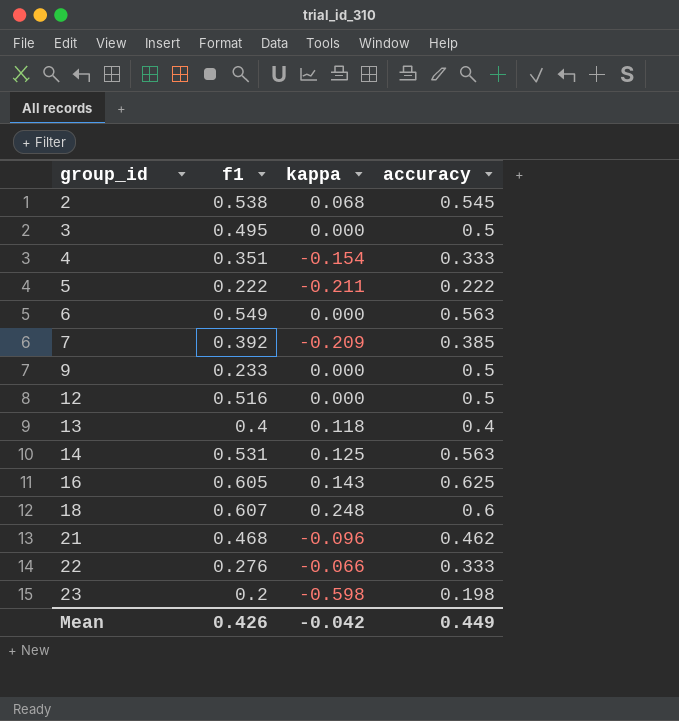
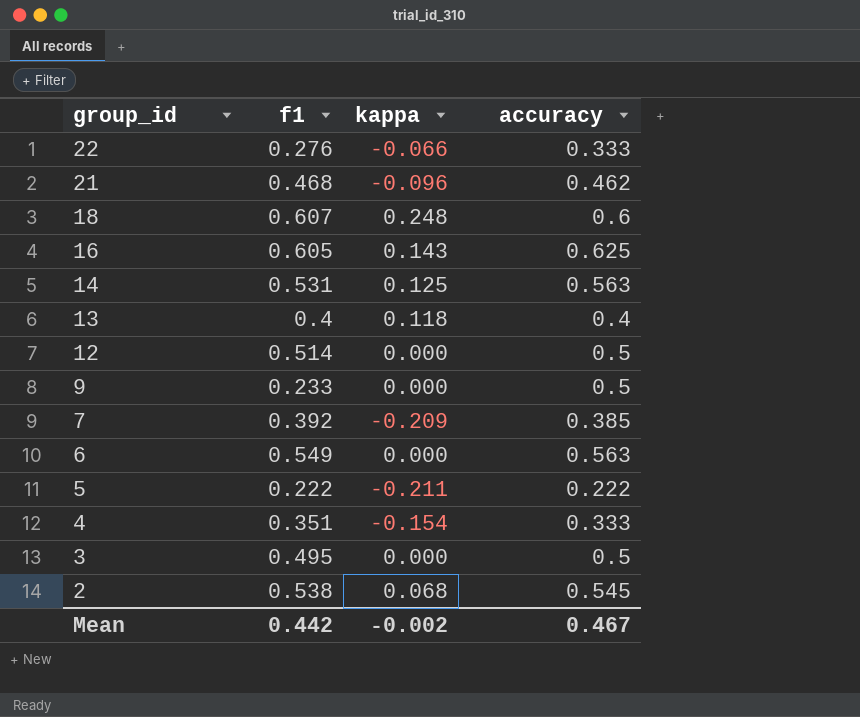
row order: group_id ascending -> group_id descending
row 23: 0.2 | -0.598 | 0.198 -> none
12 | f1: 0.516 -> 0.514
Mean | f1: 0.426 -> 0.442
Mean | kappa: -0.042 -> -0.002
Mean | accuracy: 0.449 -> 0.467

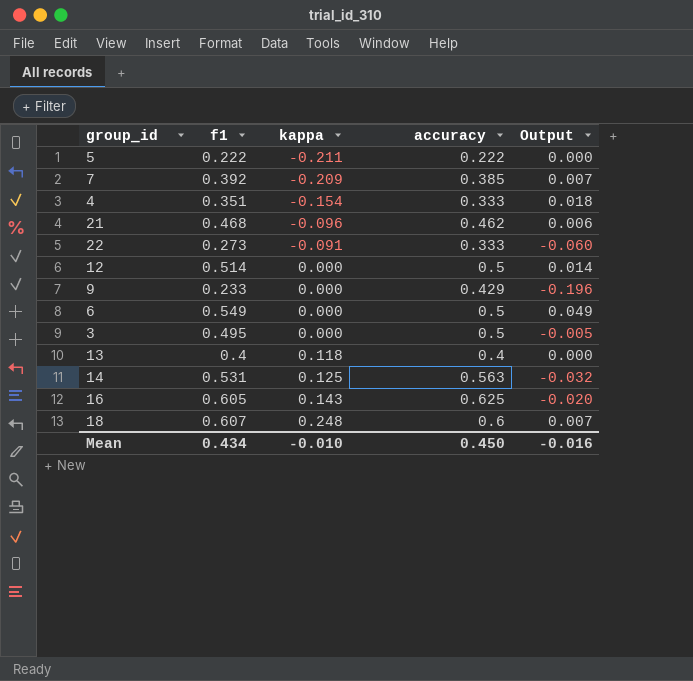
row order: group_id descending -> kappa ascending
column Output | formula: none -> [f1] - [accuracy]
row 2: 0.538 | 0.068 | 0.545 -> none
22 | f1: 0.276 -> 0.273
22 | kappa: -0.066 -> -0.091
9 | accuracy: 0.5 -> 0.429
6 | accuracy: 0.563 -> 0.5
Mean | f1: 0.442 -> 0.434
Mean | kappa: -0.002 -> -0.010
Mean | accuracy: 0.467 -> 0.450

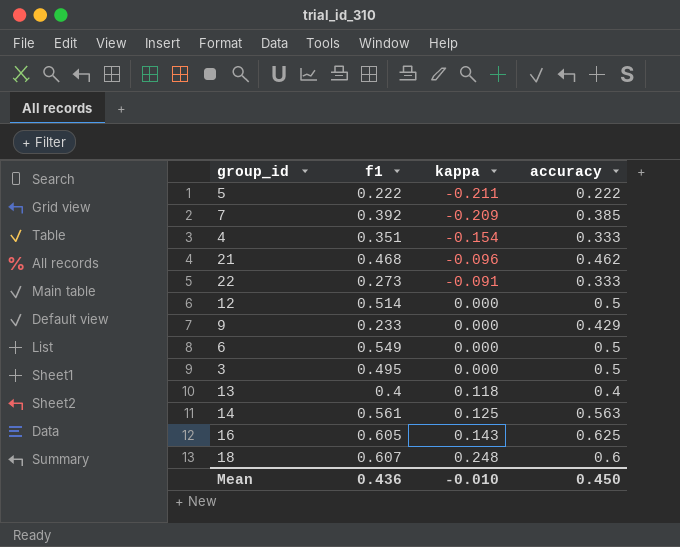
column Output | formula: [f1] - [accuracy] -> none
14 | f1: 0.531 -> 0.561
Mean | f1: 0.434 -> 0.436

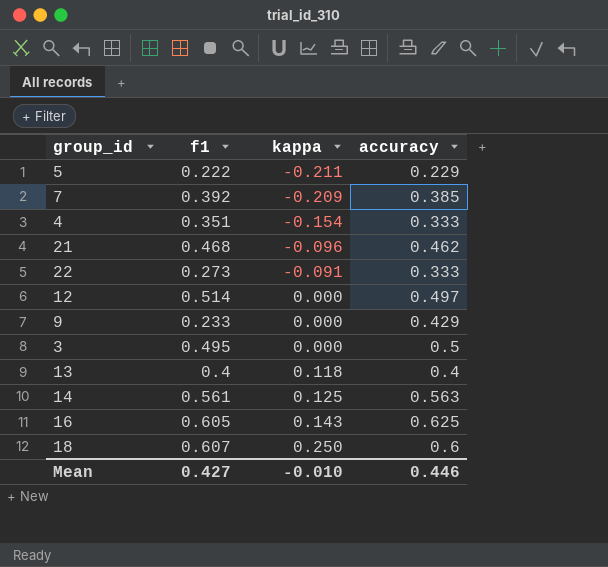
row 6: 0.549 | 0.000 | 0.5 -> none
5 | accuracy: 0.222 -> 0.229
12 | accuracy: 0.5 -> 0.497
18 | kappa: 0.248 -> 0.250
Mean | f1: 0.436 -> 0.427
Mean | accuracy: 0.450 -> 0.446

